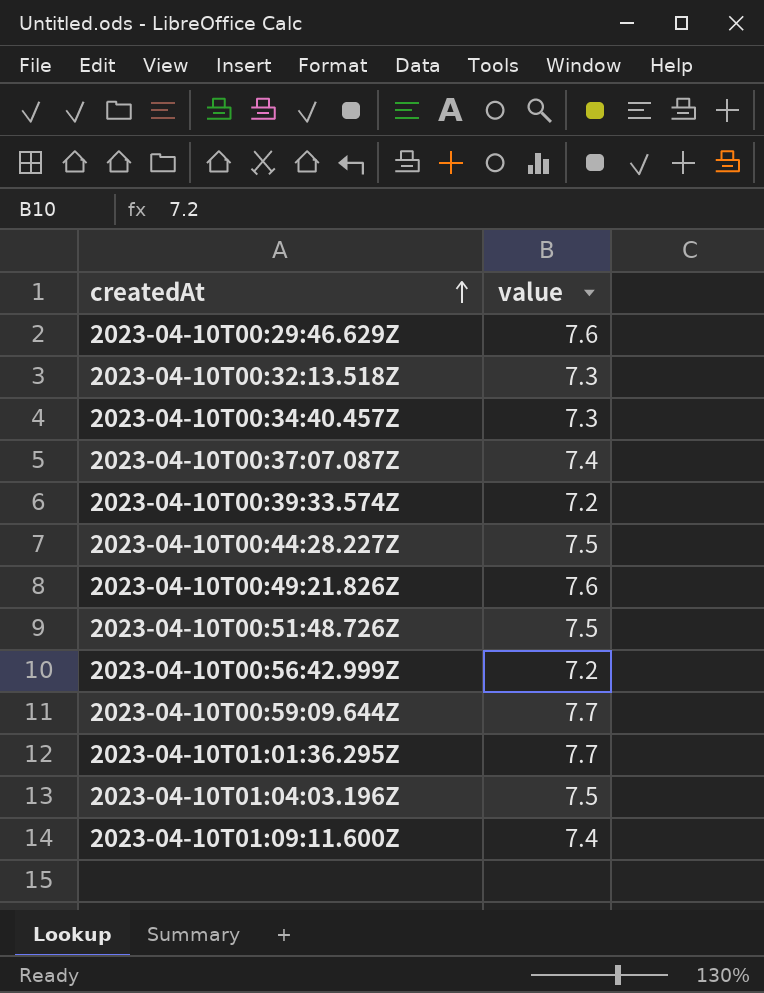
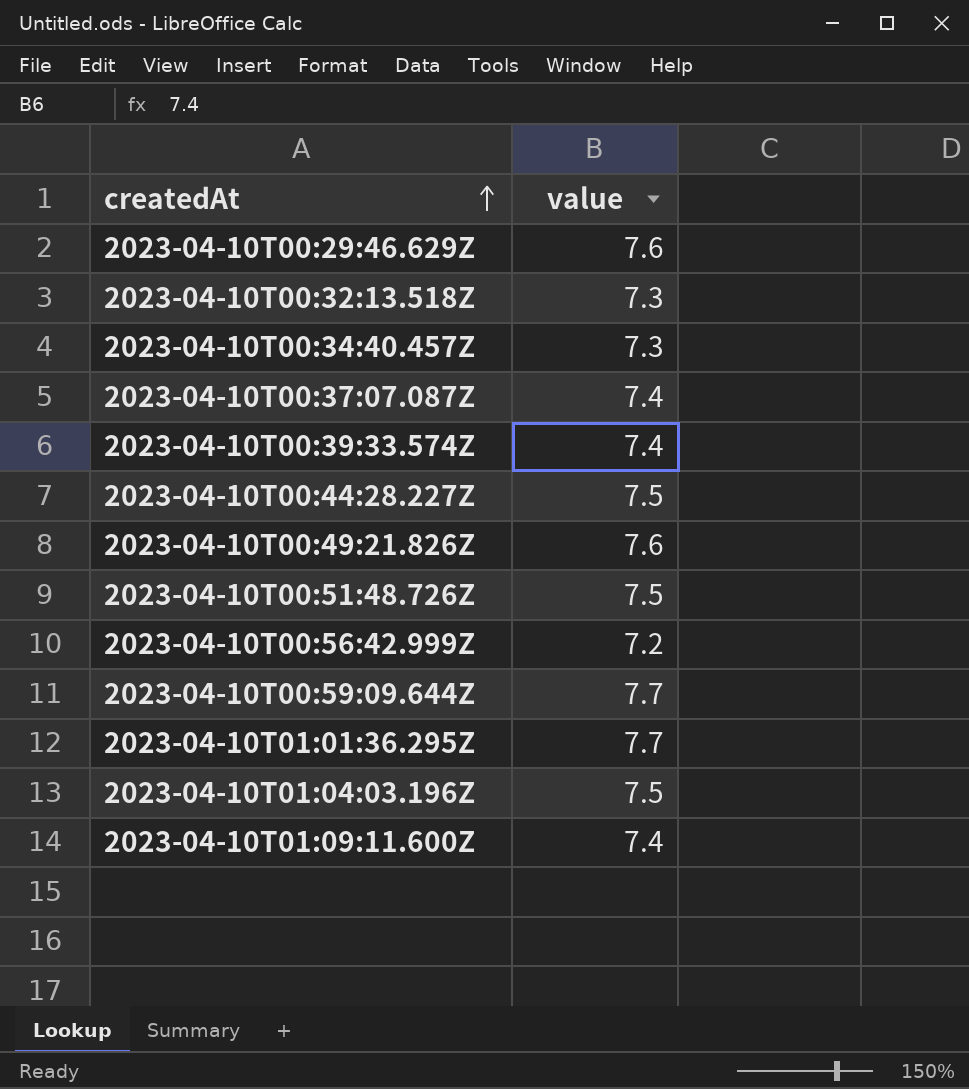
2023-04-10T00:39:33.574Z | value: 7.2 -> 7.4

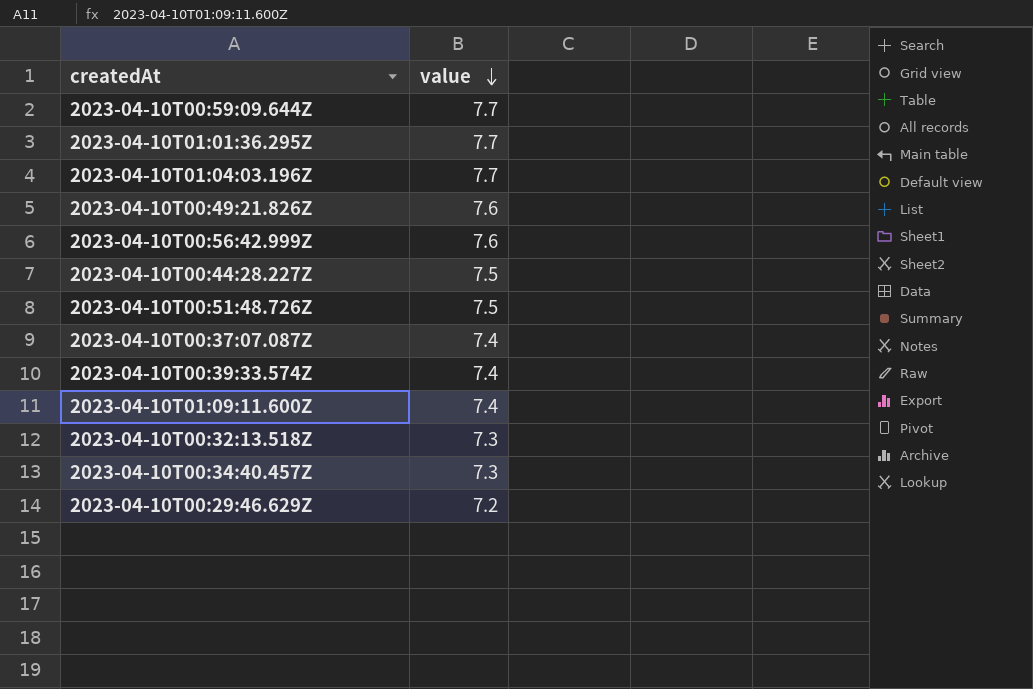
row order: createdAt ascending -> value descending
2023-04-10T01:04:03.196Z | value: 7.5 -> 7.7
2023-04-10T00:56:42.999Z | value: 7.2 -> 7.6
2023-04-10T00:29:46.629Z | value: 7.6 -> 7.2

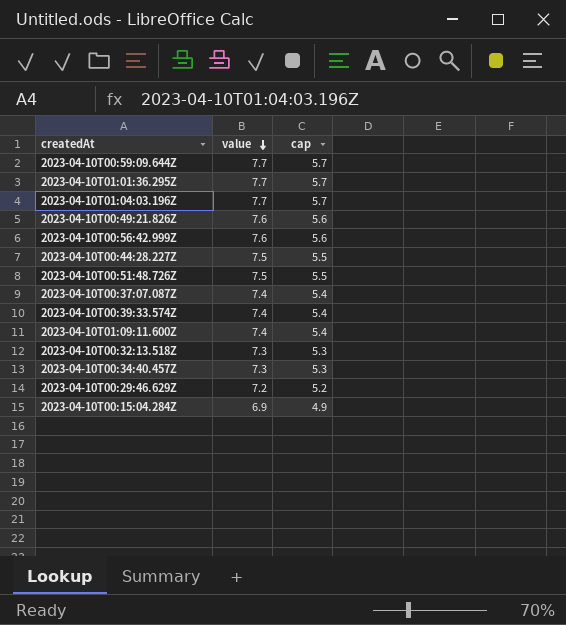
column cap | formula: none -> [value] - 2
row 2023-04-10T00:15:04.284Z: none -> 6.9 | 4.9

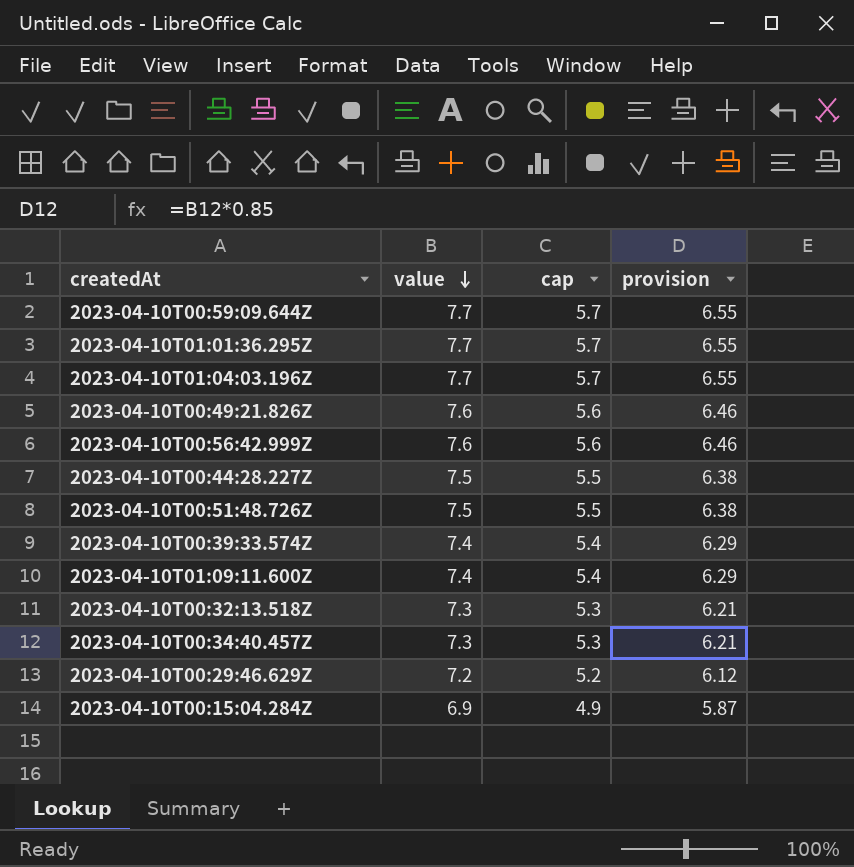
column provision | formula: none -> [value] * 0.85
row 2023-04-10T00:37:07.087Z: 7.4 | 5.4 -> none

